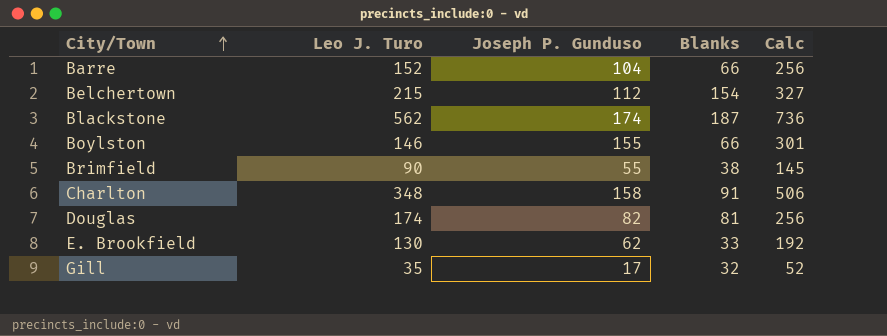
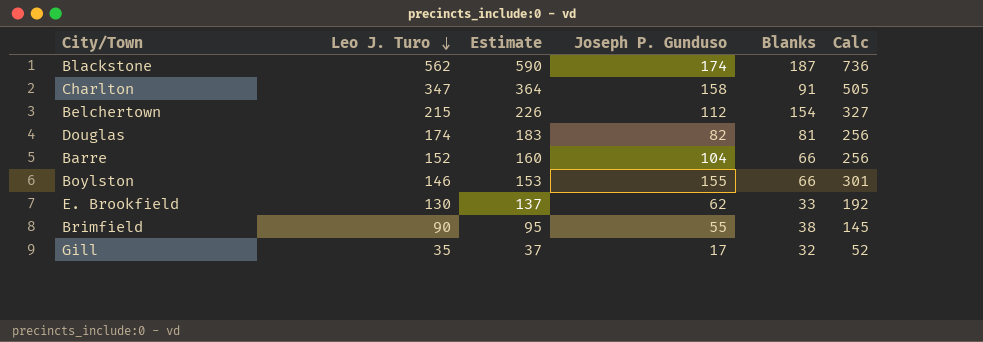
row order: City/Town ascending -> Leo J. Turo descending
column Estimate | formula: none -> [Leo J. Turo] * 1.05
Charlton | Leo J. Turo: 348 -> 347
Charlton | Calc: 506 -> 505

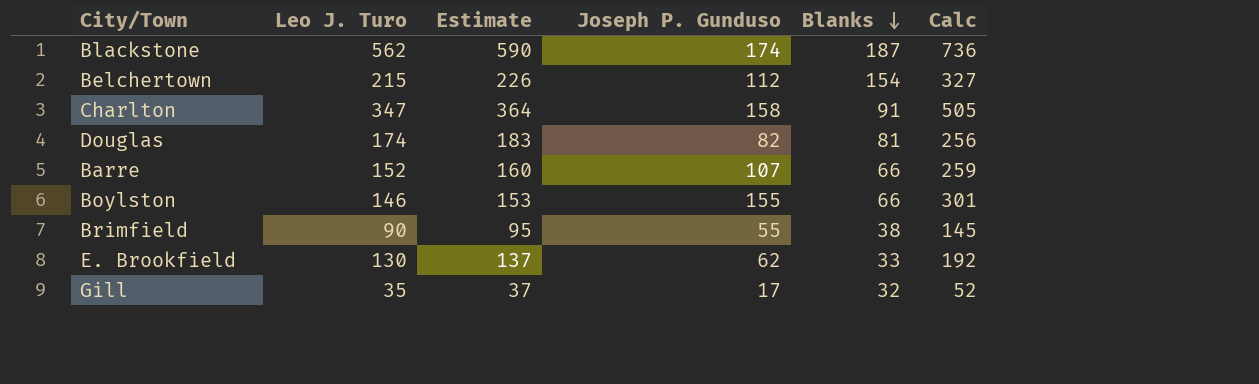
row order: Leo J. Turo descending -> Blanks descending
Barre | Joseph P. Gunduso: 104 -> 107
Barre | Calc: 256 -> 259

